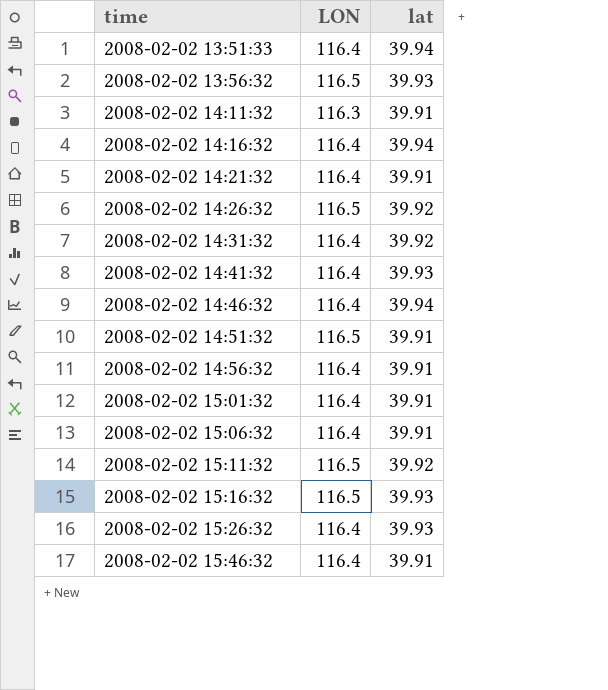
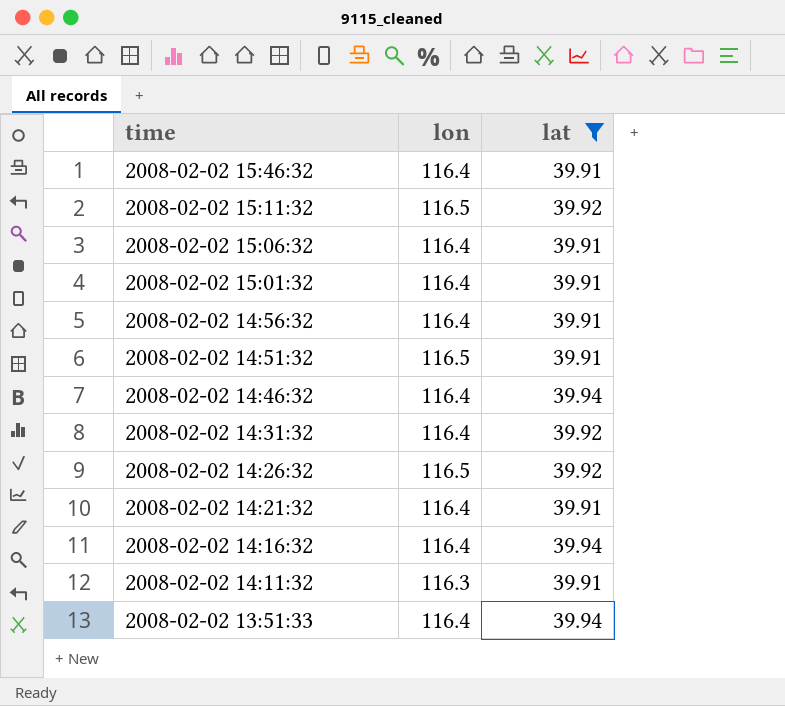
filter: none -> lat != 39.93
row order: time ascending -> time descending
column name: LON -> lon

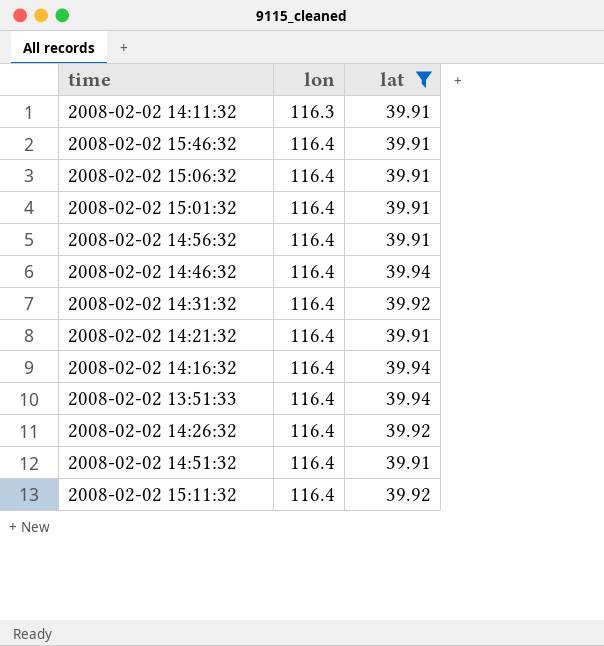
row order: time descending -> lon ascending
2008-02-02 14:26:32 | lon: 116.5 -> 116.4
2008-02-02 14:51:32 | lon: 116.5 -> 116.4
2008-02-02 15:11:32 | lon: 116.5 -> 116.4

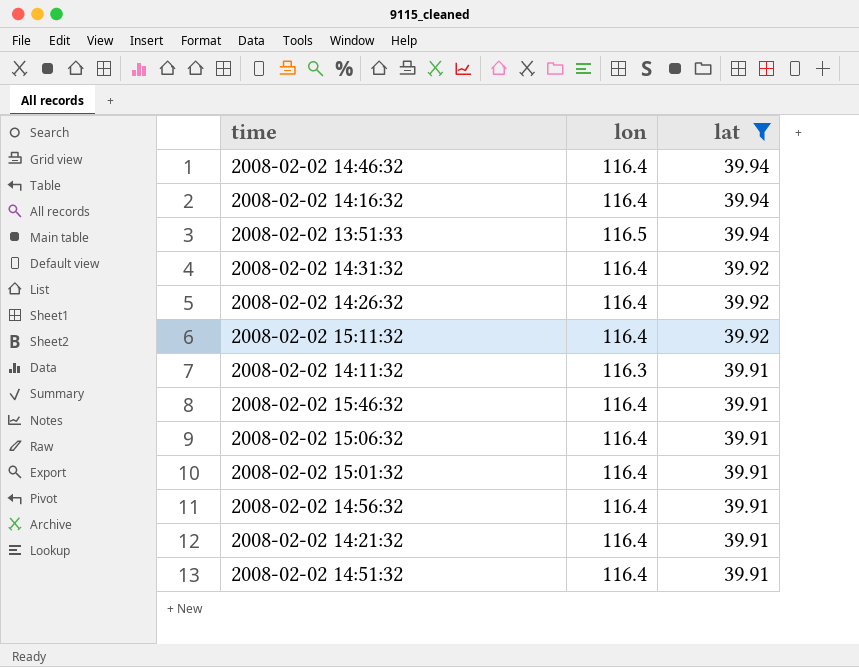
row order: lon ascending -> lat descending
2008-02-02 13:51:33 | lon: 116.4 -> 116.5

